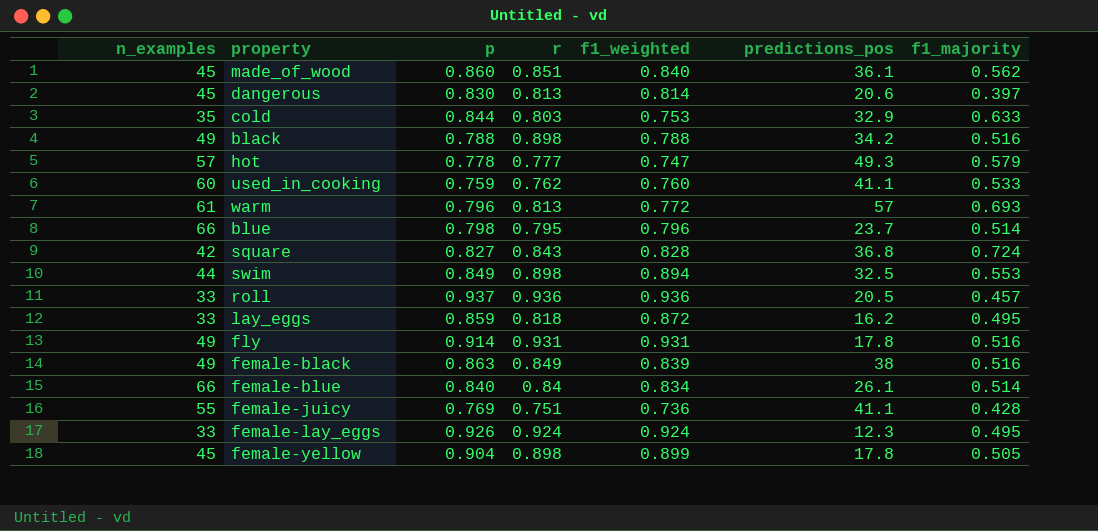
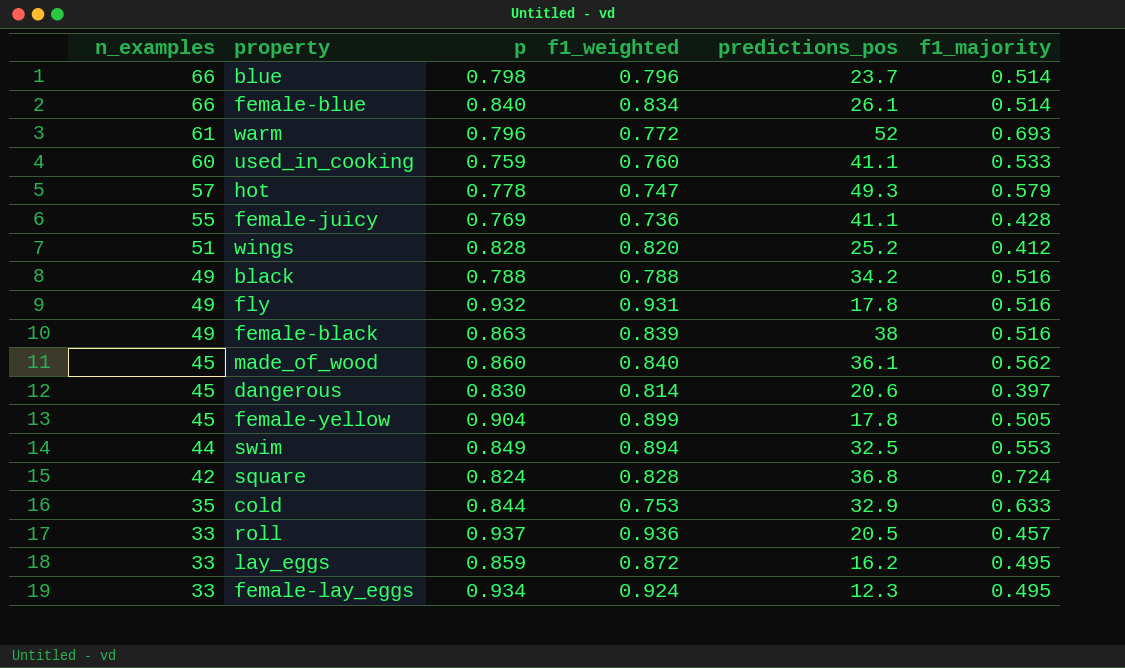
row order: none -> n_examples descending
column r | position: 4 -> none
warm | predictions_pos: 57 -> 52
row wings: none -> 51 | 0.828 | 0.820 | 25.2 | 0.412
fly | p: 0.914 -> 0.932
square | p: 0.827 -> 0.824
female-lay_eggs | p: 0.926 -> 0.934

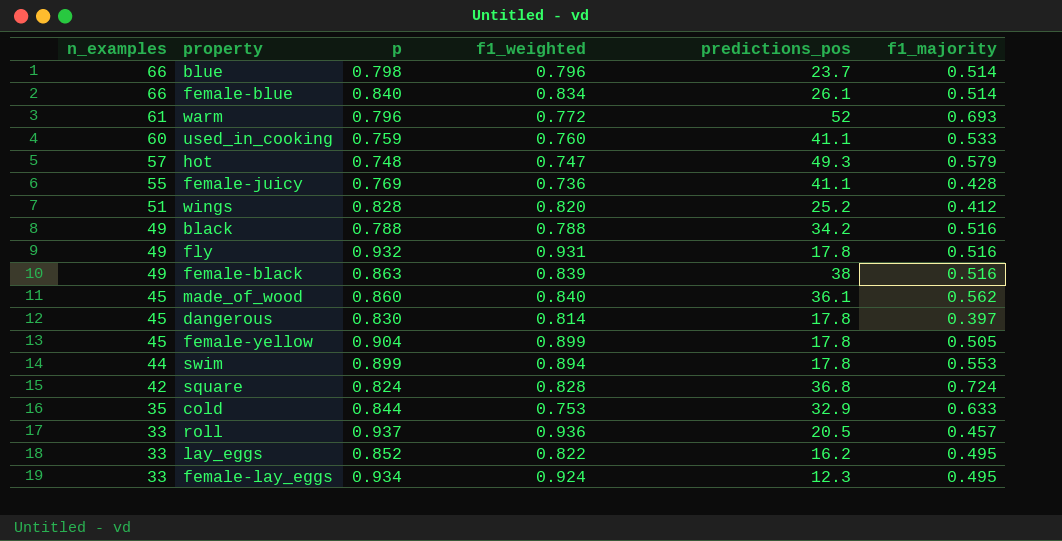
hot | p: 0.778 -> 0.748
dangerous | predictions_pos: 20.6 -> 17.8
swim | p: 0.849 -> 0.899
swim | predictions_pos: 32.5 -> 17.8
lay_eggs | p: 0.859 -> 0.852
lay_eggs | f1_weighted: 0.872 -> 0.822

